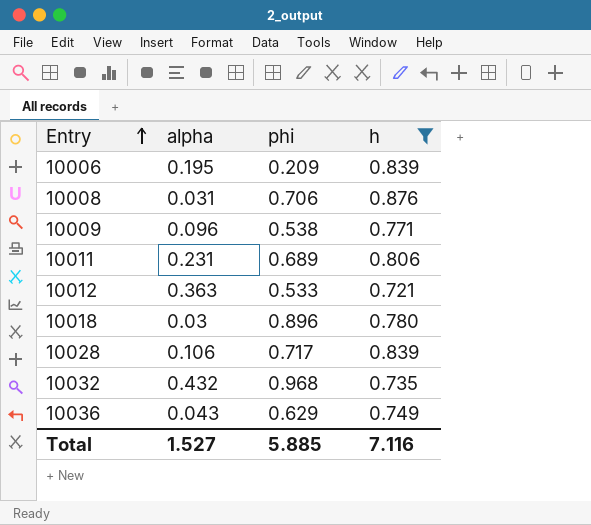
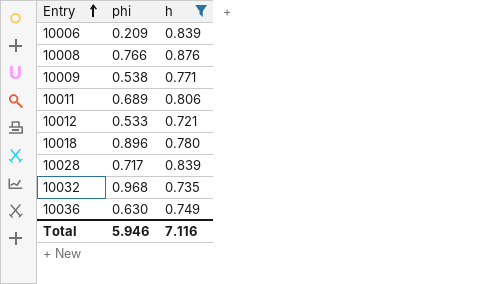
column alpha | position: 2 -> none
10008 | phi: 0.706 -> 0.766
10036 | phi: 0.629 -> 0.630
Total | phi: 5.885 -> 5.946

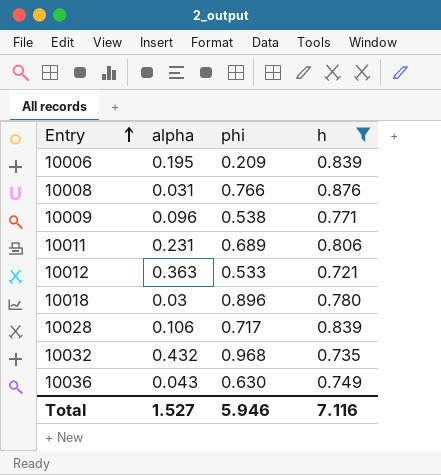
column alpha | position: none -> 2

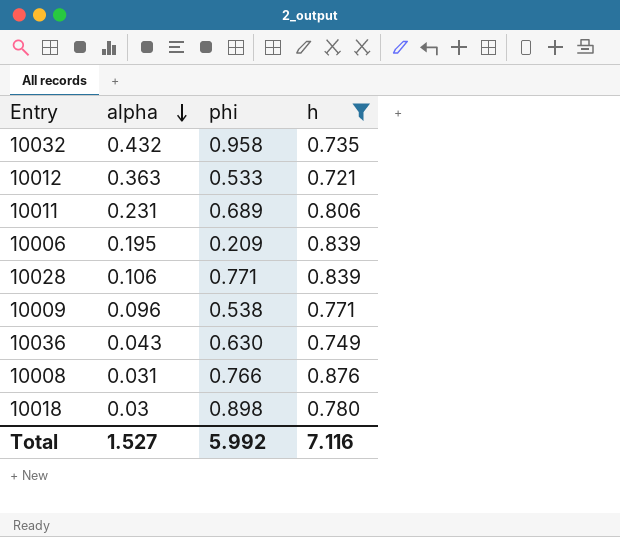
row order: Entry ascending -> alpha descending
10032 | phi: 0.968 -> 0.958
10028 | phi: 0.717 -> 0.771
10018 | phi: 0.896 -> 0.898
Total | phi: 5.946 -> 5.992

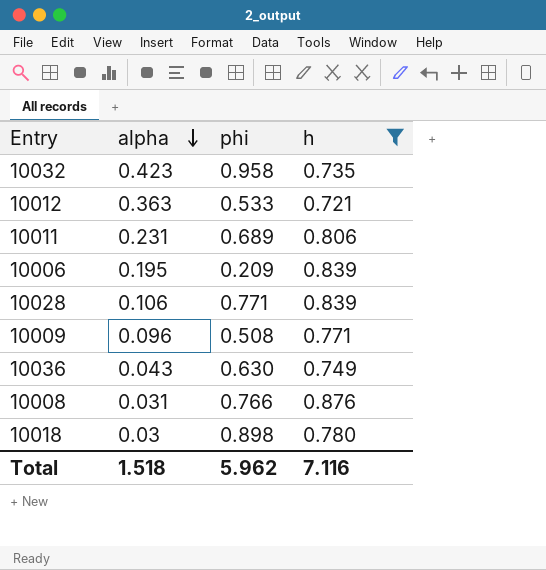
10032 | alpha: 0.432 -> 0.423
10009 | phi: 0.538 -> 0.508
Total | alpha: 1.527 -> 1.518
Total | phi: 5.992 -> 5.962

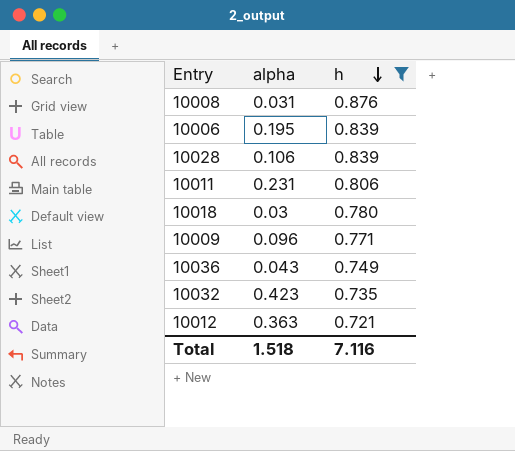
row order: alpha descending -> h descending
column phi | position: 3 -> none

